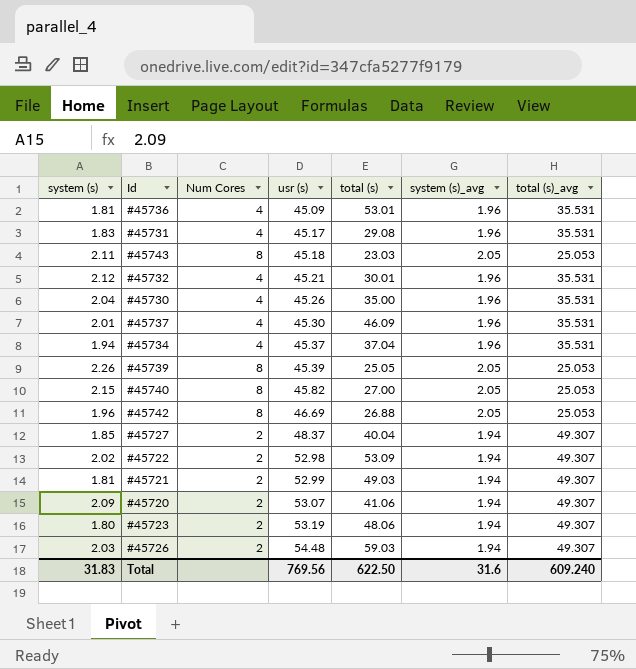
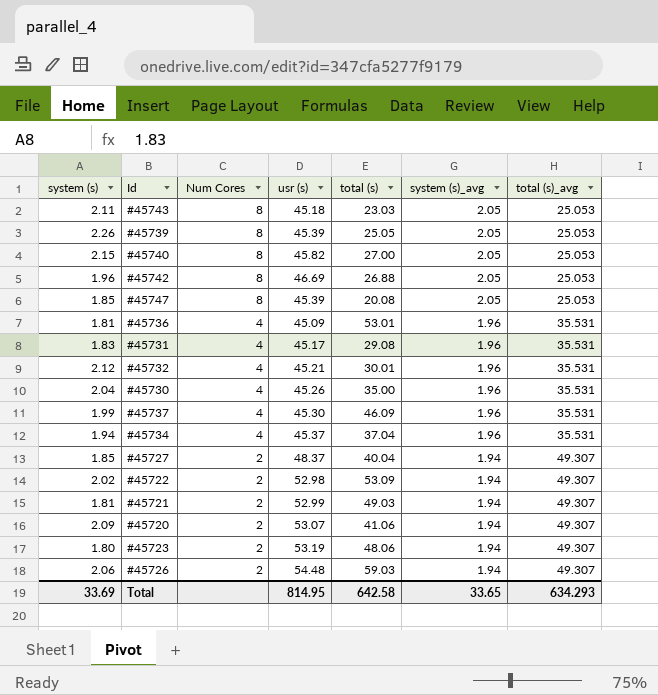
row order: usr (s) ascending -> Num Cores descending
row #45747: none -> 1.85 | 8 | 45.39 | 20.08 | 2.05 | 25.053
#45737 | system (s): 2.01 -> 1.99
#45726 | system (s): 2.03 -> 2.06
Total | system (s): 31.83 -> 33.69
Total | usr (s): 769.56 -> 814.95
Total | total (s): 622.50 -> 642.58
Total | system (s)_avg: 31.6 -> 33.65
Total | total (s)_avg: 609.240 -> 634.293

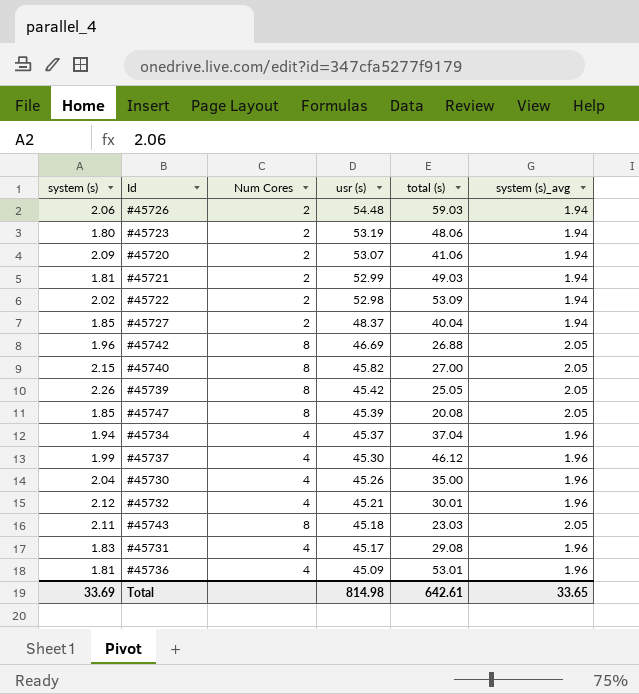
row order: Num Cores descending -> usr (s) descending
column total (s)_avg | position: 7 -> none
#45739 | usr (s): 45.39 -> 45.42
#45737 | total (s): 46.09 -> 46.12
Total | usr (s): 814.95 -> 814.98
Total | total (s): 642.58 -> 642.61

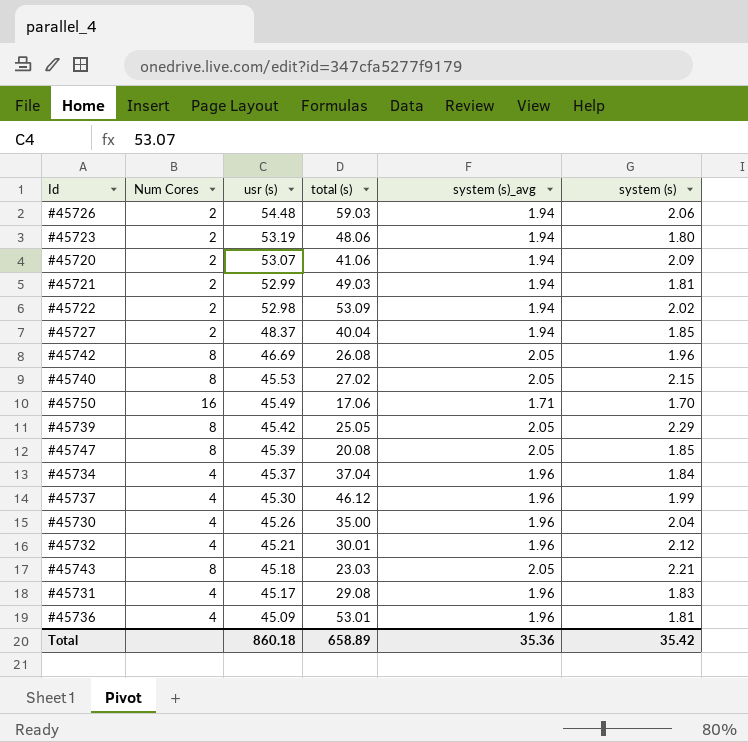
column system (s) | position: 1 -> 6
#45742 | total (s): 26.88 -> 26.08
#45740 | usr (s): 45.82 -> 45.53
#45740 | total (s): 27.00 -> 27.02
row #45750: none -> 16 | 45.49 | 17.06 | 1.71 | 1.70
#45739 | system (s): 2.26 -> 2.29
#45734 | system (s): 1.94 -> 1.84
#45743 | system (s): 2.11 -> 2.21
Total | usr (s): 814.98 -> 860.18
Total | total (s): 642.61 -> 658.89
Total | system (s)_avg: 33.65 -> 35.36
Total | system (s): 33.69 -> 35.42

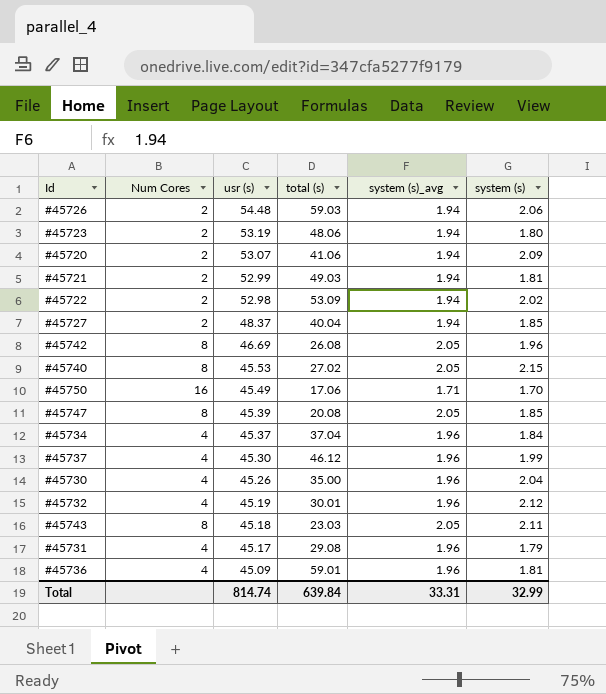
row #45739: 8 | 45.42 | 25.05 | 2.05 | 2.29 -> none
#45732 | usr (s): 45.21 -> 45.19
#45743 | system (s): 2.21 -> 2.11
#45731 | system (s): 1.83 -> 1.79
#45736 | total (s): 53.01 -> 59.01
Total | usr (s): 860.18 -> 814.74
Total | total (s): 658.89 -> 639.84
Total | system (s)_avg: 35.36 -> 33.31
Total | system (s): 35.42 -> 32.99

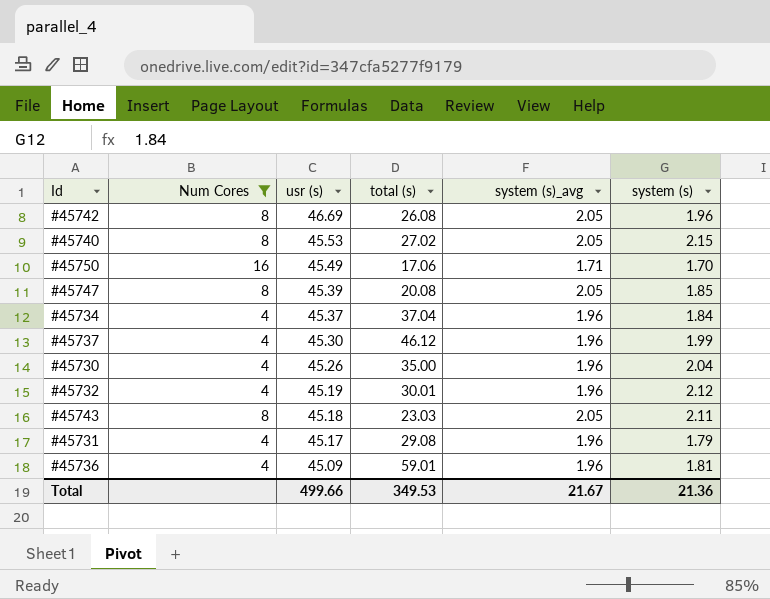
filter: none -> Num Cores != 2
Total | usr (s): 814.74 -> 499.66
Total | total (s): 639.84 -> 349.53
Total | system (s)_avg: 33.31 -> 21.67
Total | system (s): 32.99 -> 21.36

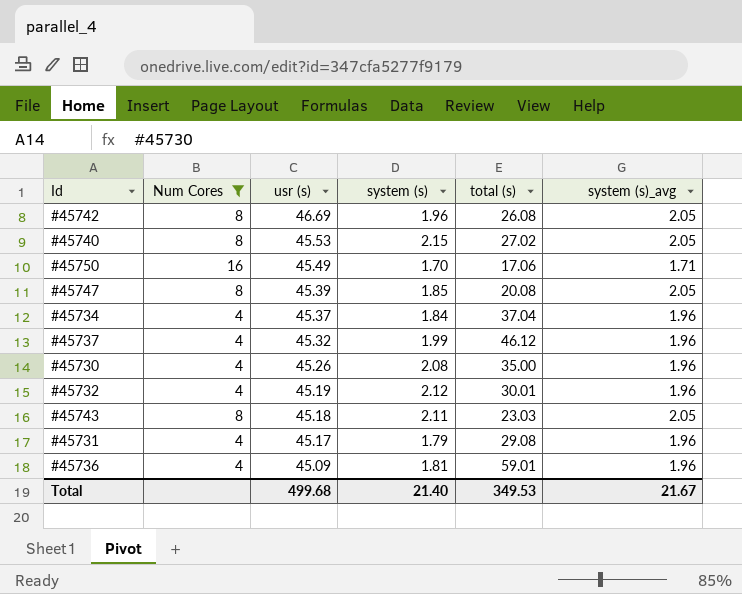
column system (s) | position: 6 -> 4
#45737 | usr (s): 45.30 -> 45.32
#45730 | system (s): 2.04 -> 2.08
Total | usr (s): 499.66 -> 499.68
Total | system (s): 21.36 -> 21.40

